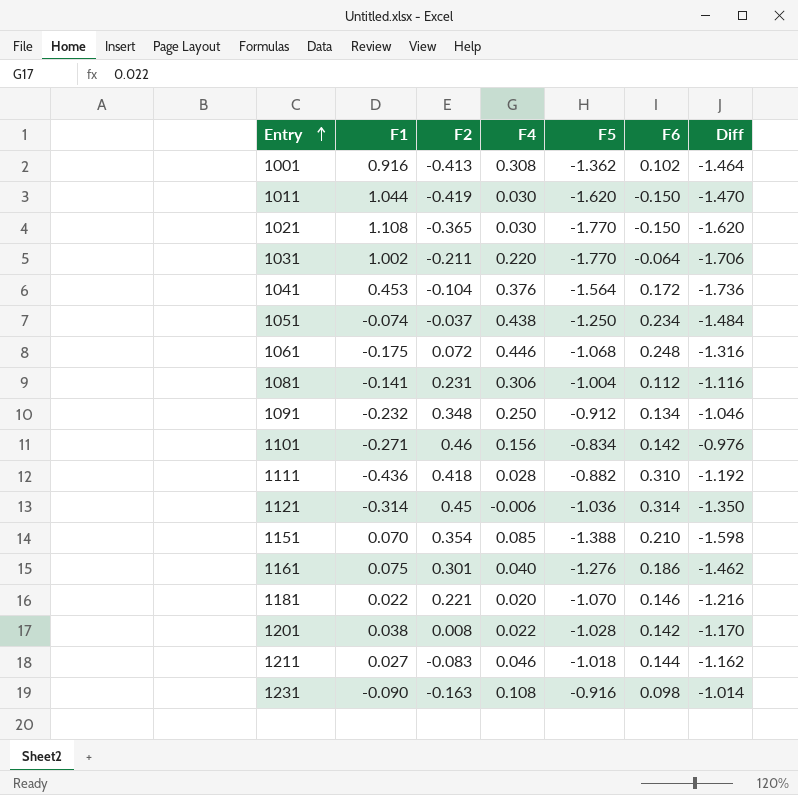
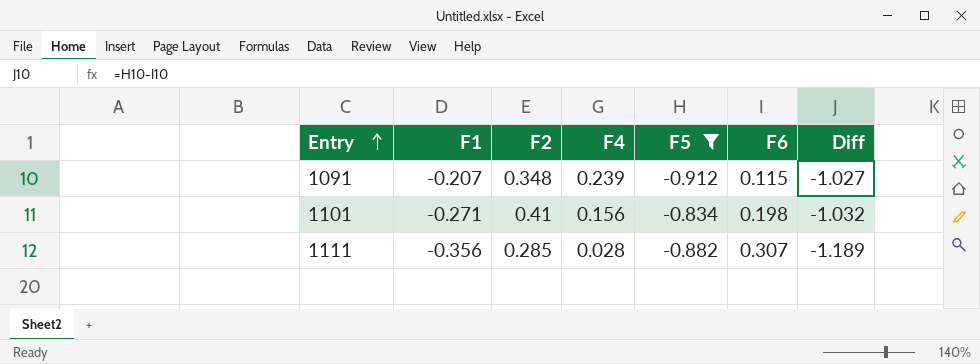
filter: none -> F5 >= -0.912
1091 | F1: -0.232 -> -0.207
1091 | F4: 0.250 -> 0.239
1091 | F6: 0.134 -> 0.115
1091 | Diff: -1.046 -> -1.027
1101 | F2: 0.46 -> 0.41
1101 | F6: 0.142 -> 0.198
1101 | Diff: -0.976 -> -1.032
1111 | F1: -0.436 -> -0.356
1111 | F2: 0.418 -> 0.285
1111 | F6: 0.310 -> 0.307
1111 | Diff: -1.192 -> -1.189

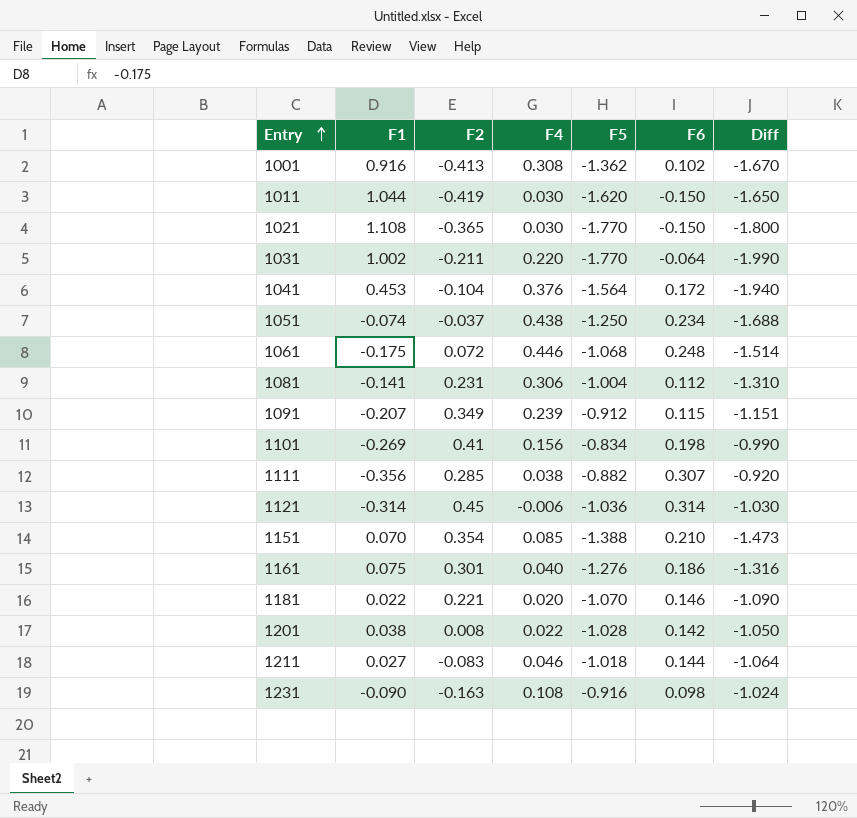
filter: F5 >= -0.912 -> none
column Diff | formula: [F5] - [F6] -> [F5] - [F4]
1091 | F2: 0.348 -> 0.349
1101 | F1: -0.271 -> -0.269
1111 | F4: 0.028 -> 0.038

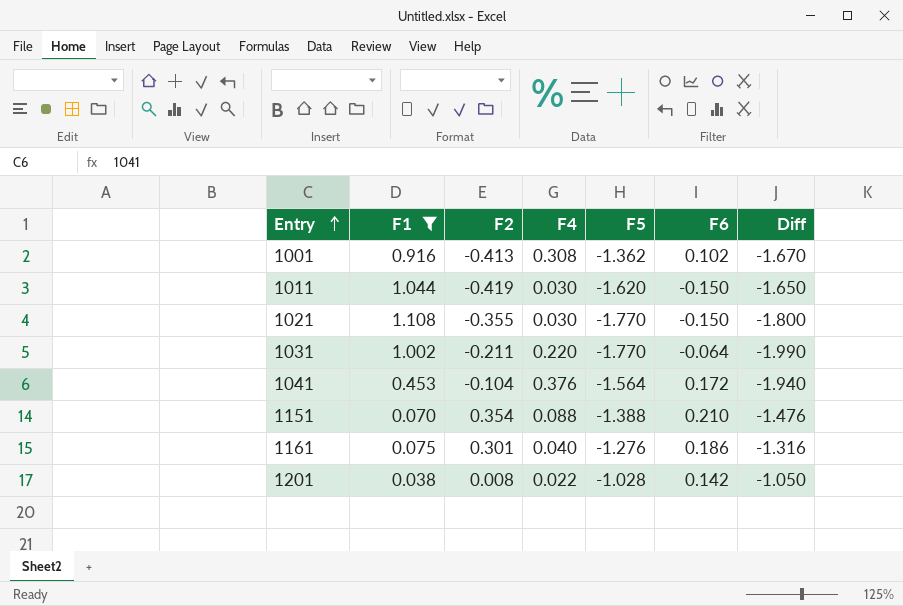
filter: none -> F1 >= 0.038
1021 | F2: -0.365 -> -0.355
1151 | F4: 0.085 -> 0.088
1151 | Diff: -1.473 -> -1.476

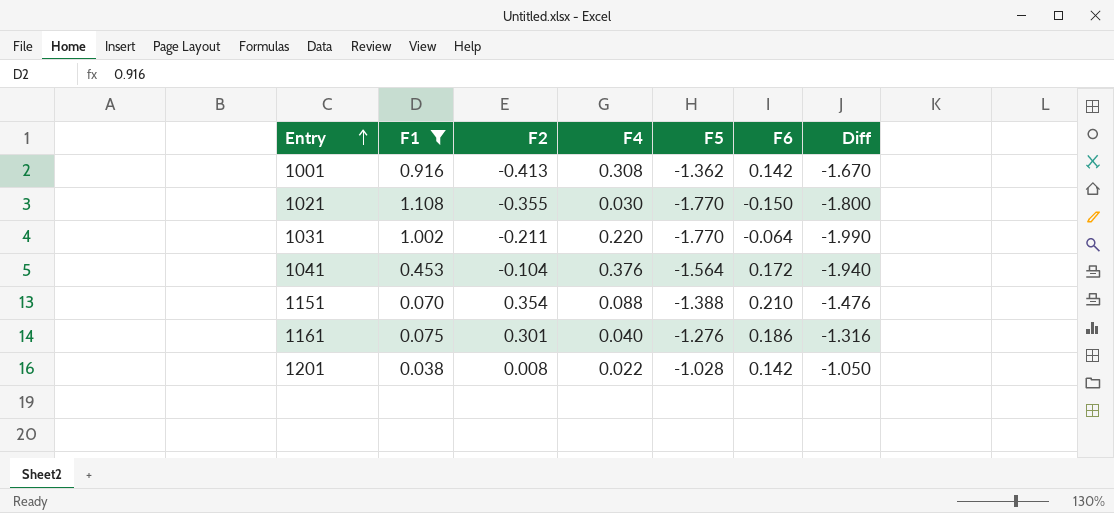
row 1011: 1.044 | -0.419 | 0.030 | -1.620 | -0.150 | -1.650 -> none
1001 | F6: 0.102 -> 0.142

